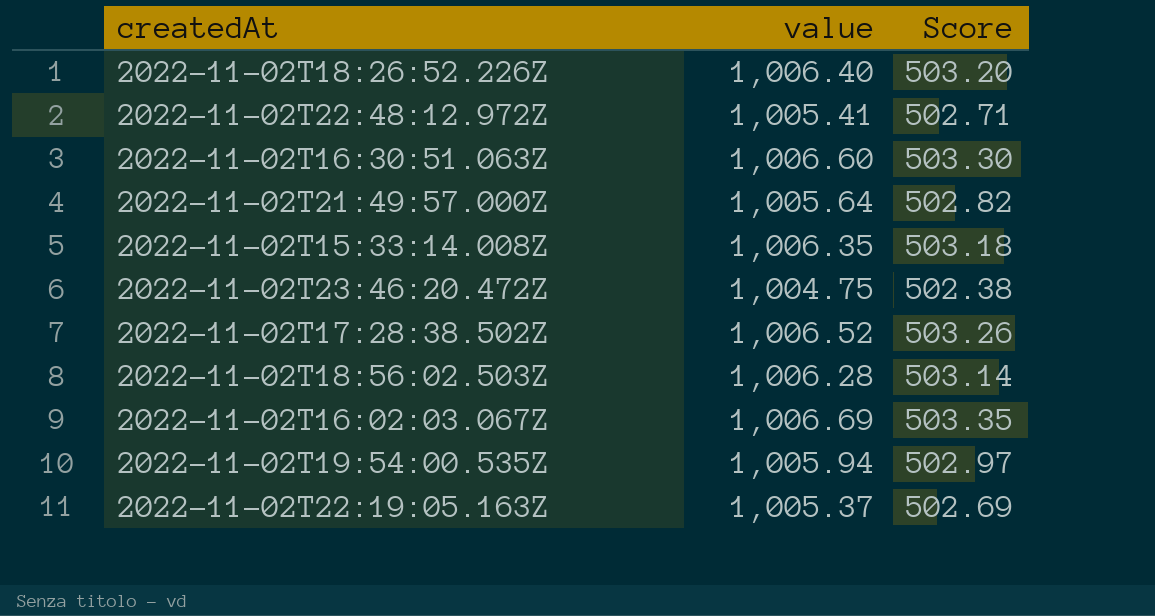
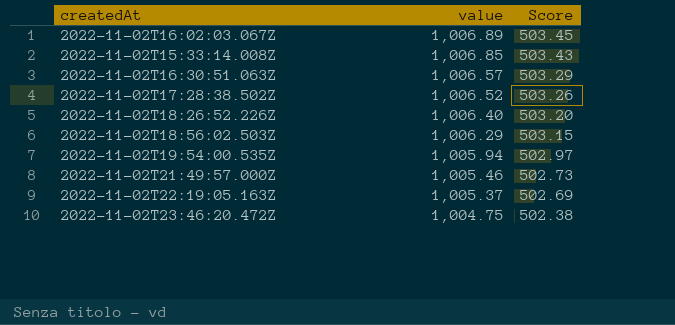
row order: none -> value descending
row 2022-11-02T22:48:12.972Z: 1,005.41 | 502.71 -> none
2022-11-02T16:02:03.067Z | value: 1,006.69 -> 1,006.89
2022-11-02T16:02:03.067Z | Score: 503.35 -> 503.45
2022-11-02T15:33:14.008Z | value: 1,006.35 -> 1,006.85
2022-11-02T15:33:14.008Z | Score: 503.18 -> 503.43
2022-11-02T16:30:51.063Z | value: 1,006.60 -> 1,006.57
2022-11-02T16:30:51.063Z | Score: 503.30 -> 503.29
2022-11-02T18:56:02.503Z | value: 1,006.28 -> 1,006.29
2022-11-02T18:56:02.503Z | Score: 503.14 -> 503.15
2022-11-02T21:49:57.000Z | value: 1,005.64 -> 1,005.46
2022-11-02T21:49:57.000Z | Score: 502.82 -> 502.73

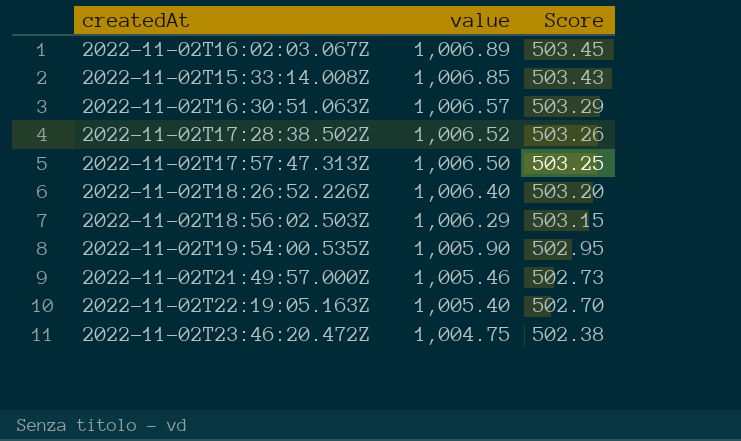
row 2022-11-02T17:57:47.313Z: none -> 1,006.50 | 503.25
2022-11-02T19:54:00.535Z | value: 1,005.94 -> 1,005.90
2022-11-02T19:54:00.535Z | Score: 502.97 -> 502.95
2022-11-02T22:19:05.163Z | value: 1,005.37 -> 1,005.40
2022-11-02T22:19:05.163Z | Score: 502.69 -> 502.70

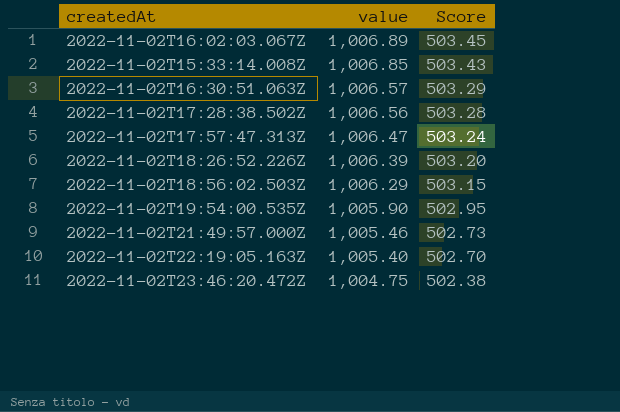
2022-11-02T17:28:38.502Z | value: 1,006.52 -> 1,006.56
2022-11-02T17:28:38.502Z | Score: 503.26 -> 503.28
2022-11-02T17:57:47.313Z | value: 1,006.50 -> 1,006.47
2022-11-02T17:57:47.313Z | Score: 503.25 -> 503.24
2022-11-02T18:26:52.226Z | value: 1,006.40 -> 1,006.39

